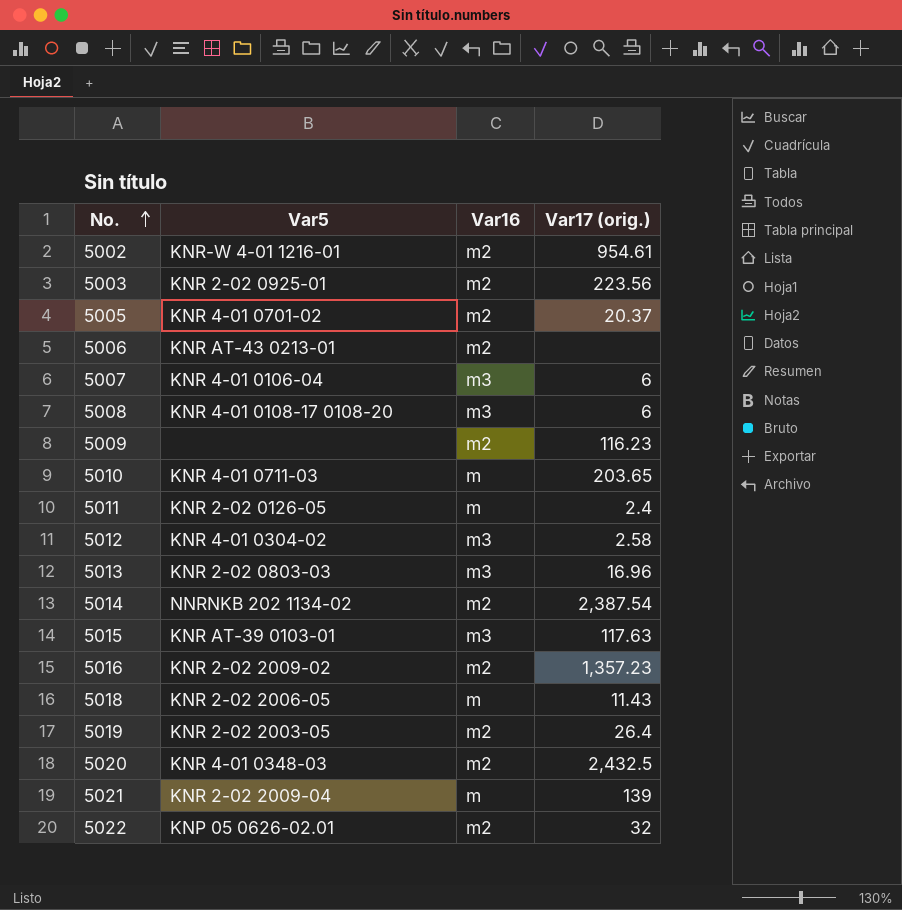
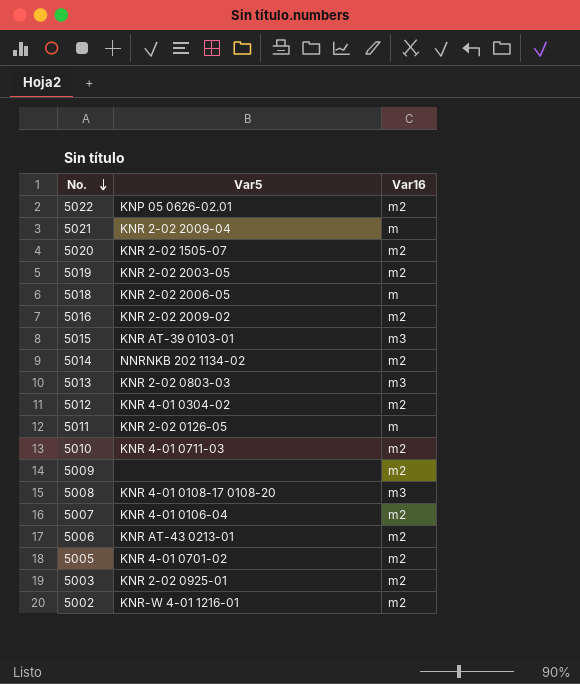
row order: No. ascending -> No. descending
column Var17 (orig.) | position: 4 -> none
5020 | Var5: KNR 4-01 0348-03 -> KNR 2-02 1505-07
5012 | Var16: m3 -> m2
5010 | Var16: m -> m2
5007 | Var16: m3 -> m2

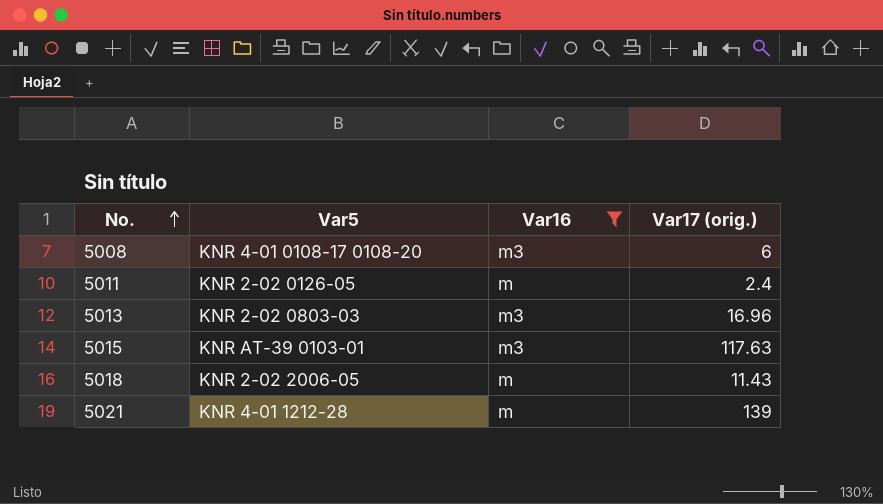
filter: none -> Var16 != m2
row order: No. descending -> No. ascending
column Var17 (orig.) | position: none -> 4
5021 | Var5: KNR 2-02 2009-04 -> KNR 4-01 1212-28

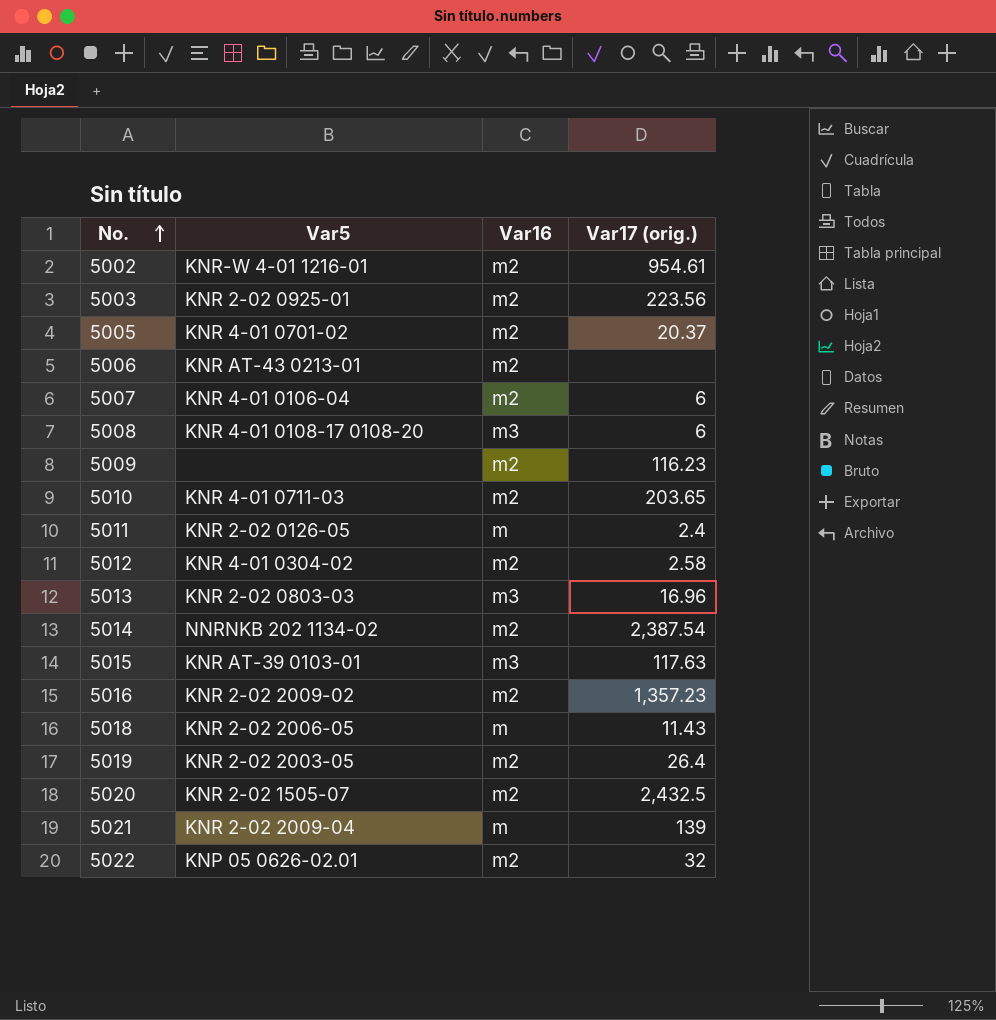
filter: Var16 != m2 -> none
5021 | Var5: KNR 4-01 1212-28 -> KNR 2-02 2009-04

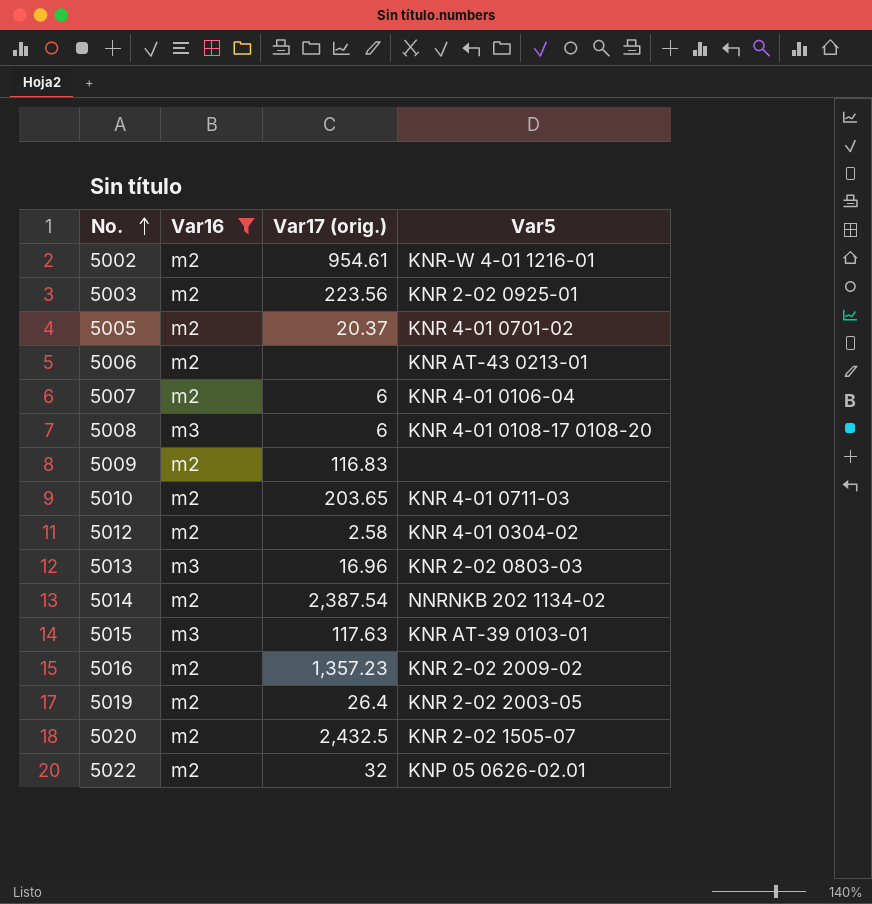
filter: none -> Var16 != m
column Var5 | position: 2 -> 4
5009 | Var17 (orig.): 116.23 -> 116.83

